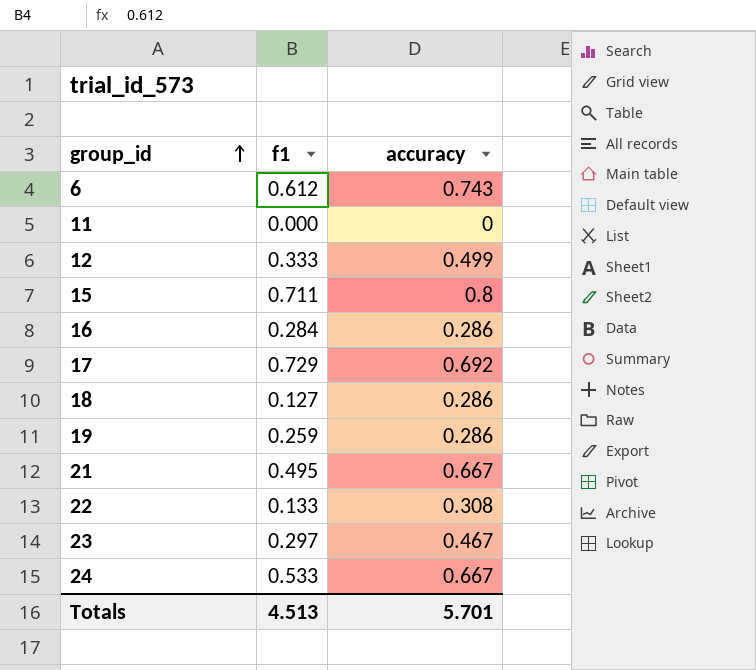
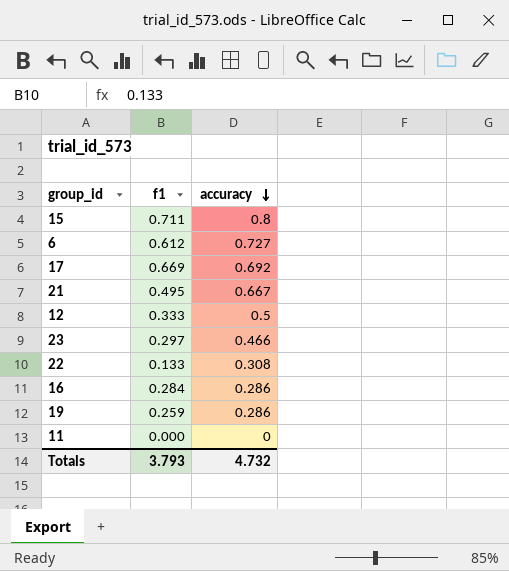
row order: group_id ascending -> accuracy descending
row 18: 0.127 | 0.286 -> none
row 24: 0.533 | 0.667 -> none
6 | accuracy: 0.743 -> 0.727
17 | f1: 0.729 -> 0.669
12 | accuracy: 0.499 -> 0.5
23 | accuracy: 0.467 -> 0.466
Totals | f1: 4.513 -> 3.793
Totals | accuracy: 5.701 -> 4.732

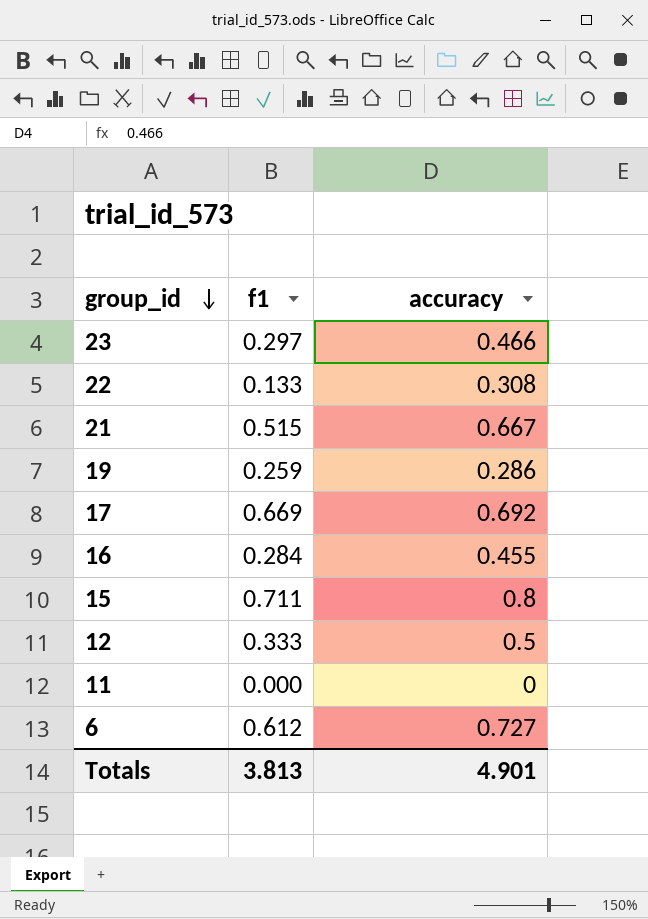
row order: accuracy descending -> group_id descending
21 | f1: 0.495 -> 0.515
16 | accuracy: 0.286 -> 0.455
Totals | f1: 3.793 -> 3.813
Totals | accuracy: 4.732 -> 4.901

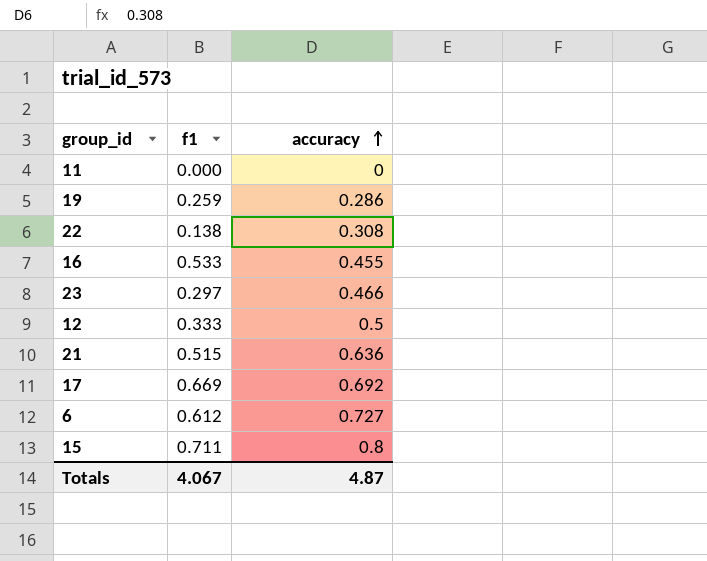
row order: group_id descending -> accuracy ascending
22 | f1: 0.133 -> 0.138
16 | f1: 0.284 -> 0.533
21 | accuracy: 0.667 -> 0.636
Totals | f1: 3.813 -> 4.067
Totals | accuracy: 4.901 -> 4.87

